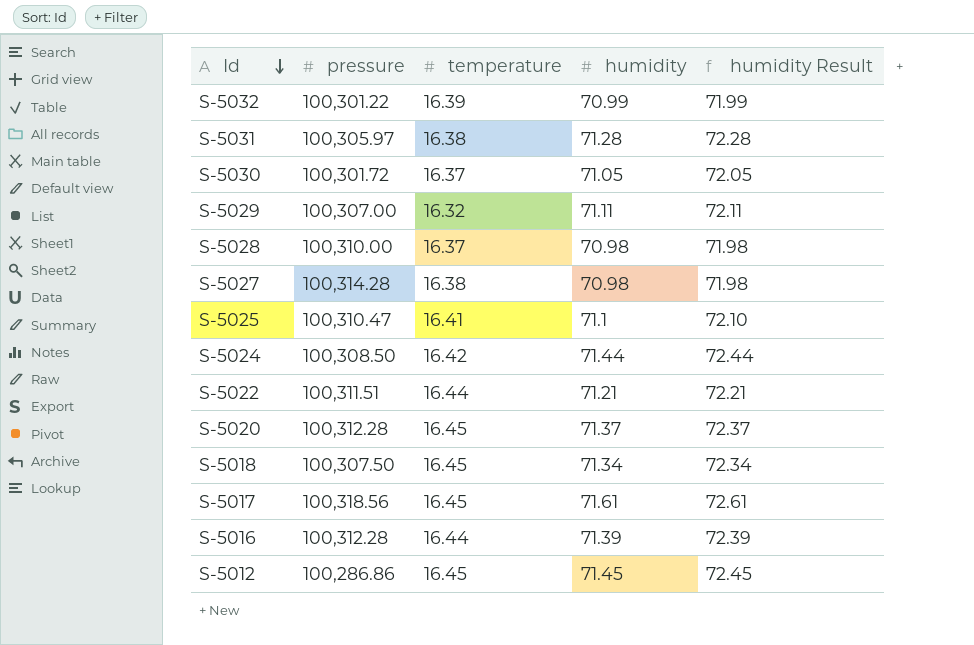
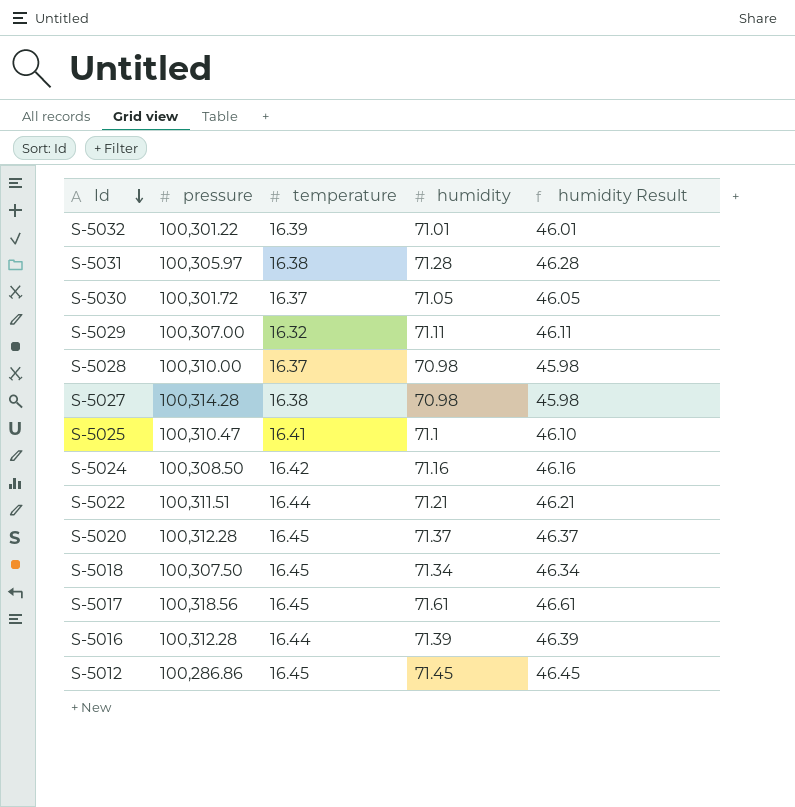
column humidity Result | formula: [humidity] + 1 -> [humidity] - 25
S-5032 | humidity: 70.99 -> 71.01
S-5024 | humidity: 71.44 -> 71.16

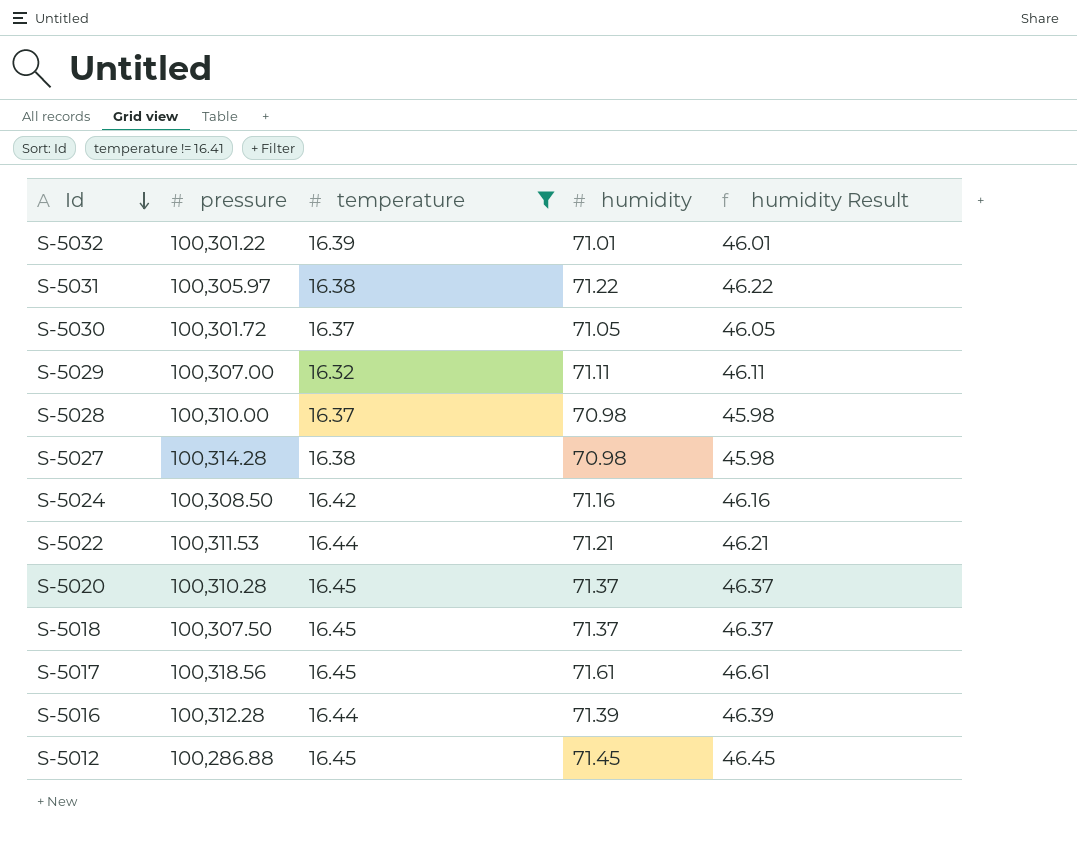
filter: none -> temperature != 16.41
S-5031 | humidity: 71.28 -> 71.22
S-5031 | humidity Result: 46.28 -> 46.22
S-5022 | pressure: 100,311.51 -> 100,311.53
S-5020 | pressure: 100,312.28 -> 100,310.28
S-5018 | humidity: 71.34 -> 71.37
S-5018 | humidity Result: 46.34 -> 46.37
S-5012 | pressure: 100,286.86 -> 100,286.88

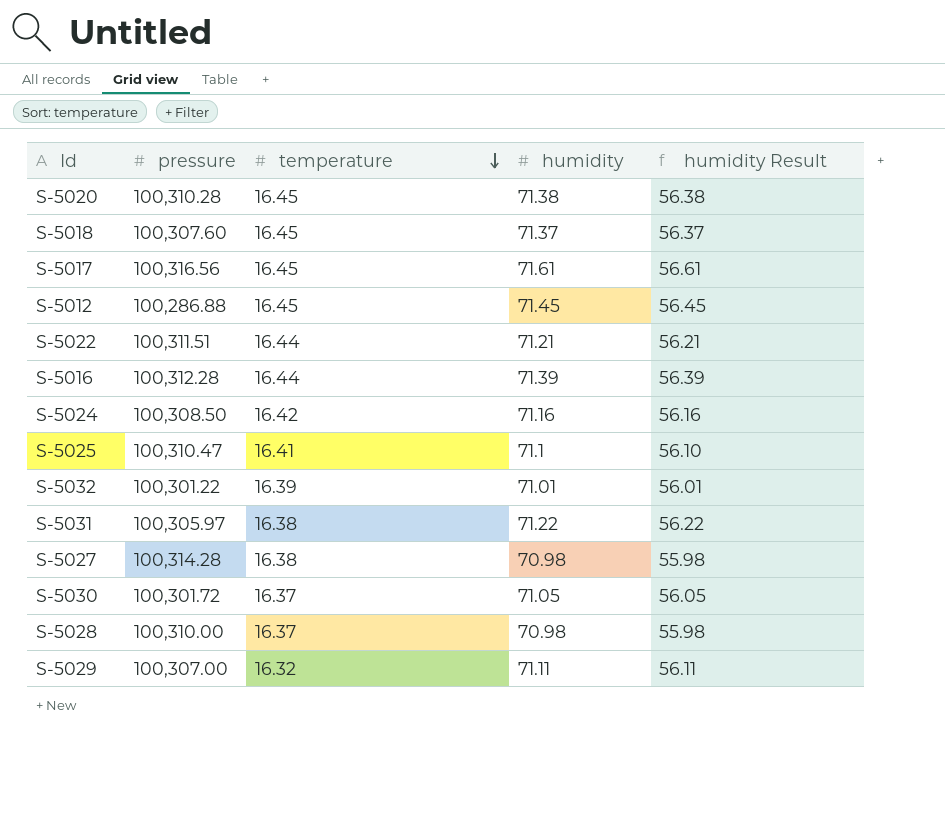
filter: temperature != 16.41 -> none
row order: Id descending -> temperature descending
column humidity Result | formula: [humidity] - 25 -> [humidity] - 15
S-5020 | humidity: 71.37 -> 71.38
S-5018 | pressure: 100,307.50 -> 100,307.60
S-5017 | pressure: 100,318.56 -> 100,316.56
S-5022 | pressure: 100,311.53 -> 100,311.51

